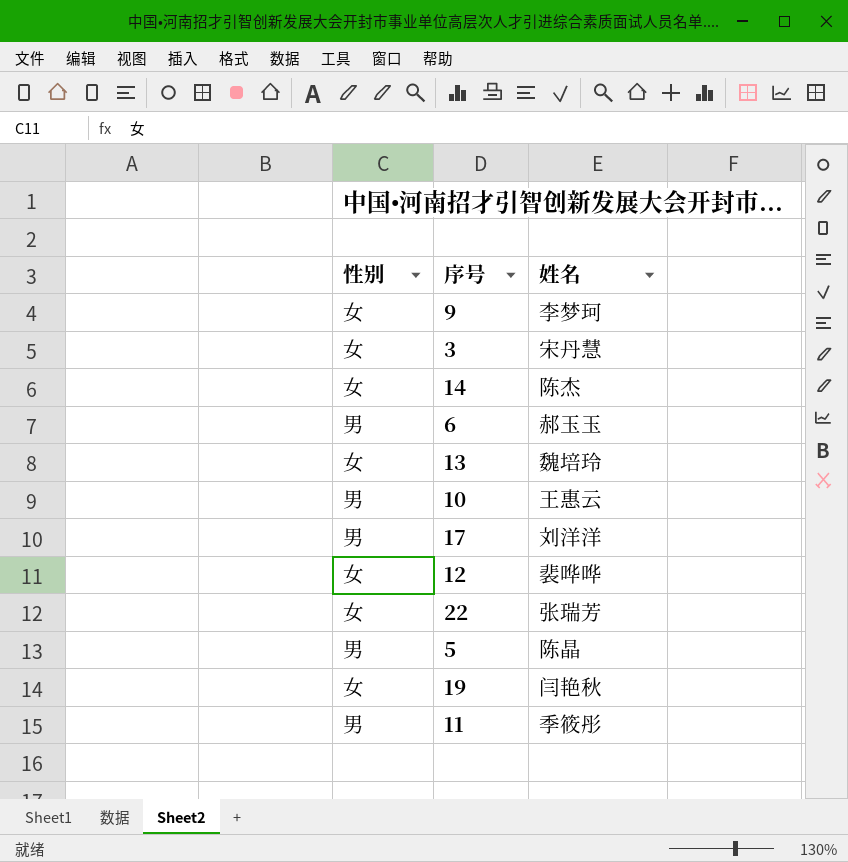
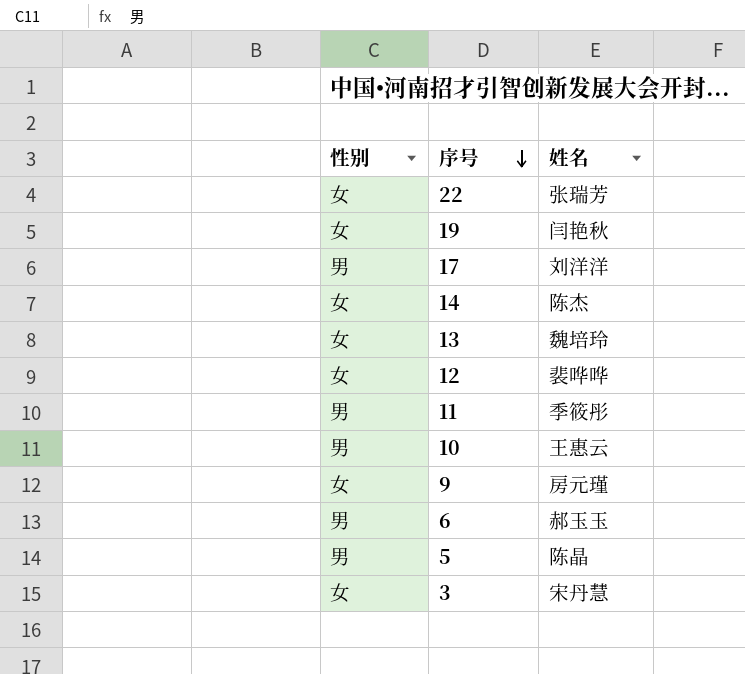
row order: none -> 序号 descending
9 | 姓名: 李梦珂 -> 房元瑾

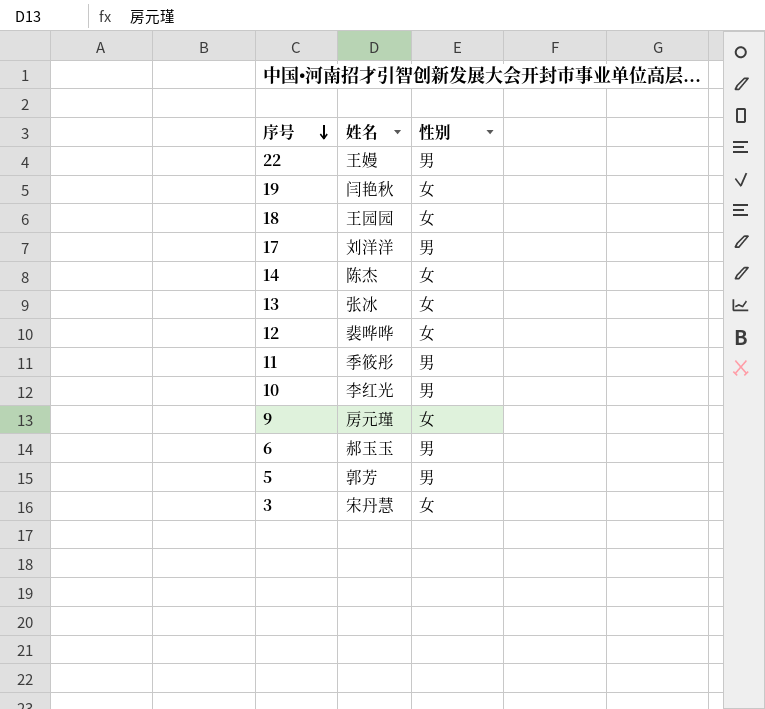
column 性别 | position: 1 -> 3
22 | 姓名: 张瑞芳 -> 王嫚
22 | 性别: 女 -> 男
row 18: none -> 王园园 | 女
13 | 姓名: 魏培玲 -> 张冰
10 | 姓名: 王惠云 -> 李红光
5 | 姓名: 陈晶 -> 郭芳

